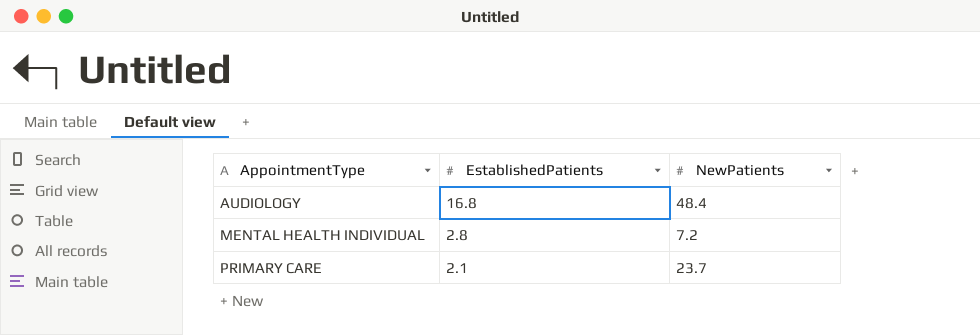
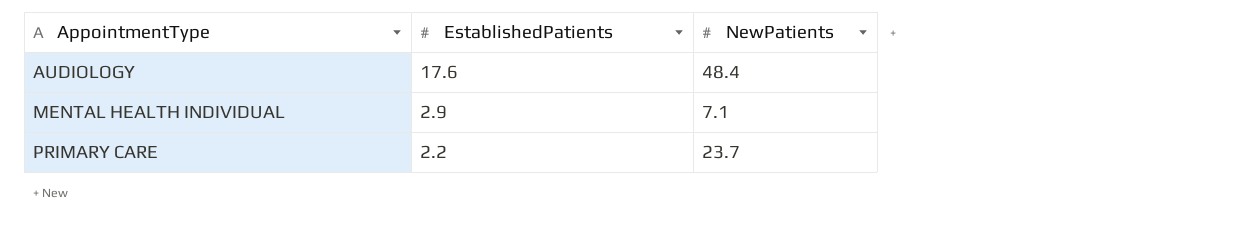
AUDIOLOGY | EstablishedPatients: 16.8 -> 17.6
MENTAL HEALTH INDIVIDUAL | EstablishedPatients: 2.8 -> 2.9
MENTAL HEALTH INDIVIDUAL | NewPatients: 7.2 -> 7.1
PRIMARY CARE | EstablishedPatients: 2.1 -> 2.2

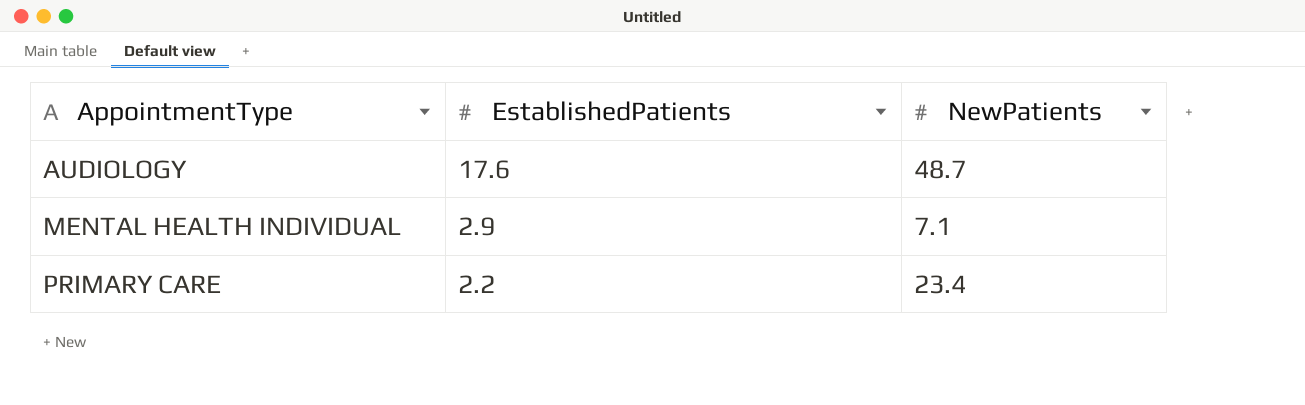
AUDIOLOGY | NewPatients: 48.4 -> 48.7
PRIMARY CARE | NewPatients: 23.7 -> 23.4

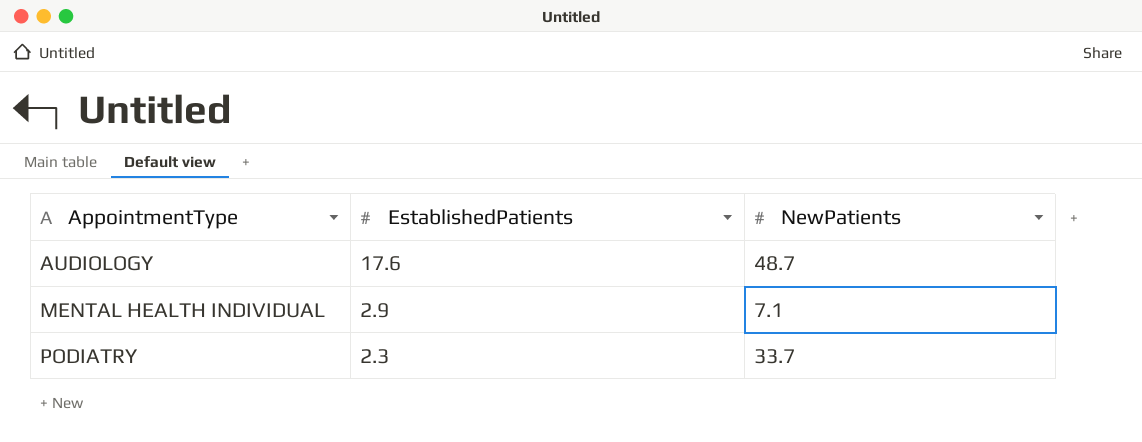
row PRIMARY CARE: 2.2 | 23.4 -> none
row PODIATRY: none -> 2.3 | 33.7

